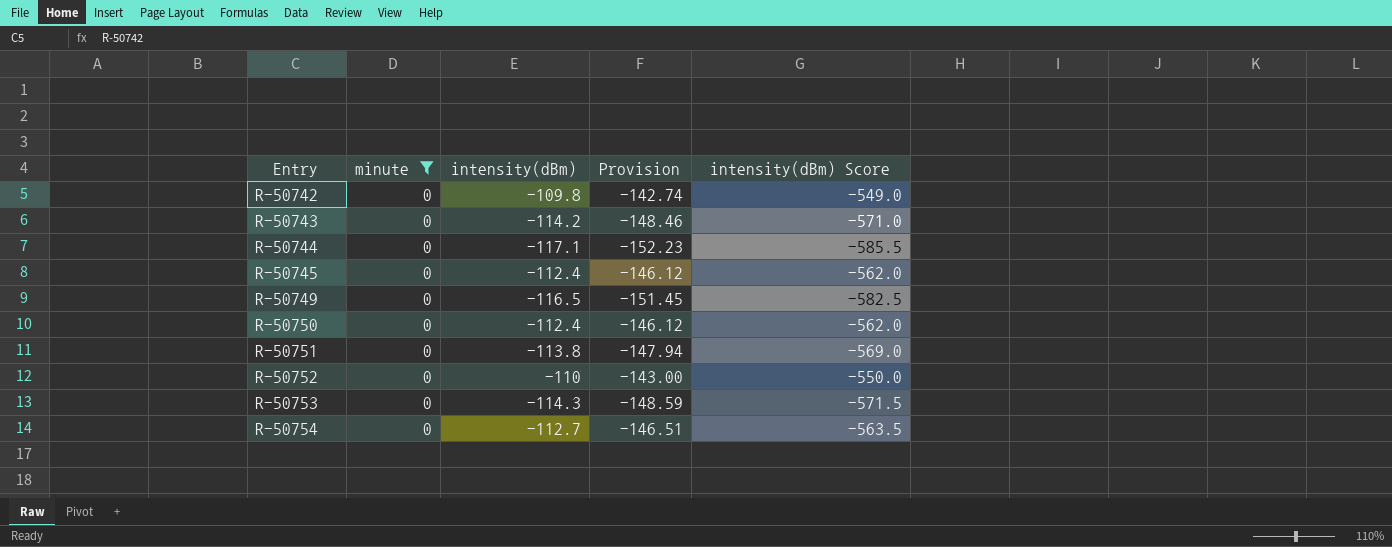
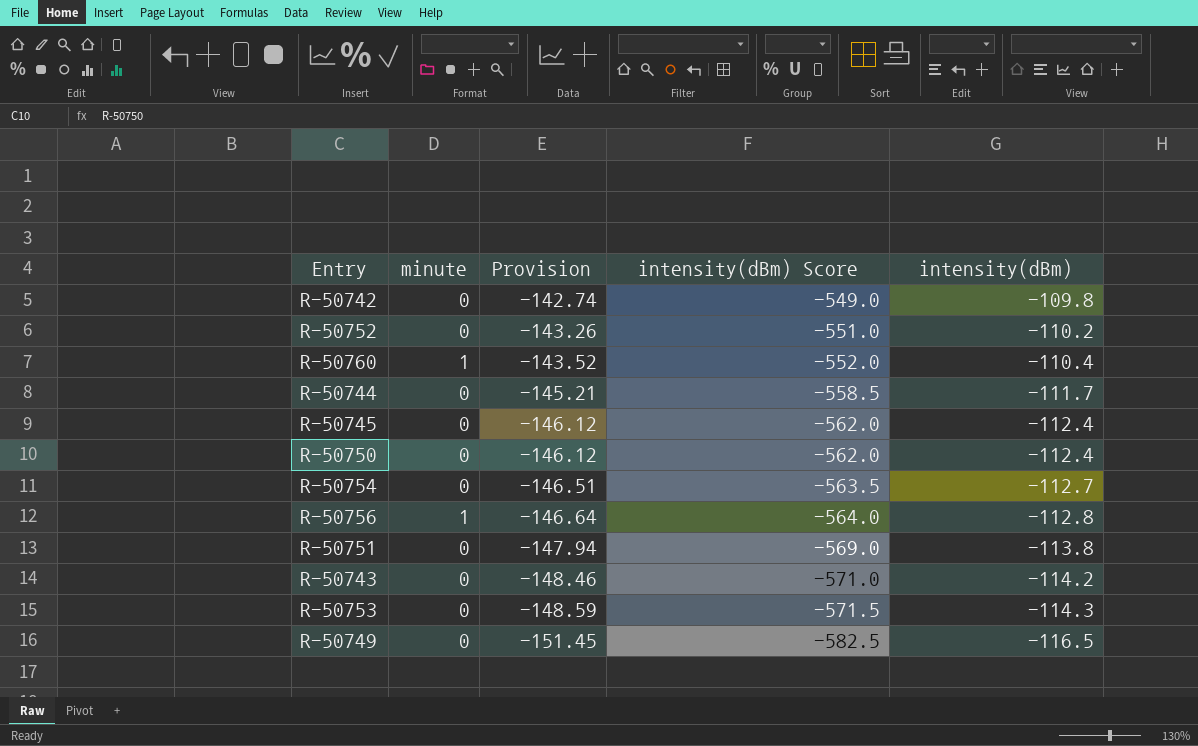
filter: minute = 0 -> none
row order: Entry ascending -> Provision descending
column intensity(dBm) | position: 3 -> 5
R-50752 | Provision: -143.00 -> -143.26
R-50752 | intensity(dBm) Score: -550.0 -> -551.0
R-50752 | intensity(dBm): -110 -> -110.2
R-50744 | Provision: -152.23 -> -145.21
R-50744 | intensity(dBm) Score: -585.5 -> -558.5
R-50744 | intensity(dBm): -117.1 -> -111.7

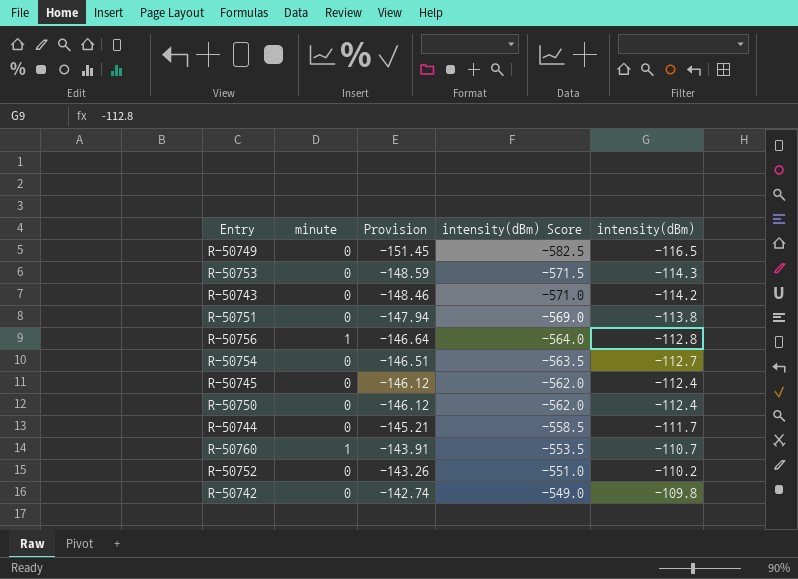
row order: Provision descending -> Provision ascending
R-50760 | Provision: -143.52 -> -143.91
R-50760 | intensity(dBm) Score: -552.0 -> -553.5
R-50760 | intensity(dBm): -110.4 -> -110.7

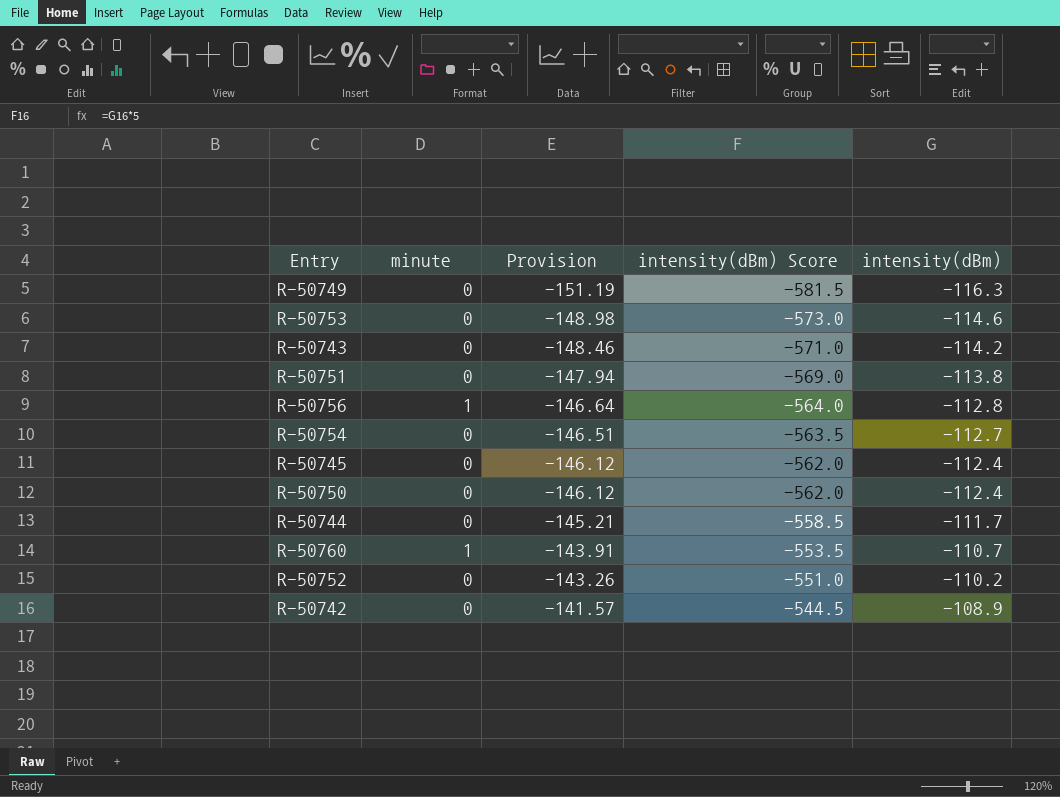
R-50749 | Provision: -151.45 -> -151.19
R-50749 | intensity(dBm) Score: -582.5 -> -581.5
R-50749 | intensity(dBm): -116.5 -> -116.3
R-50753 | Provision: -148.59 -> -148.98
R-50753 | intensity(dBm) Score: -571.5 -> -573.0
R-50753 | intensity(dBm): -114.3 -> -114.6
R-50742 | Provision: -142.74 -> -141.57
R-50742 | intensity(dBm) Score: -549.0 -> -544.5
R-50742 | intensity(dBm): -109.8 -> -108.9

